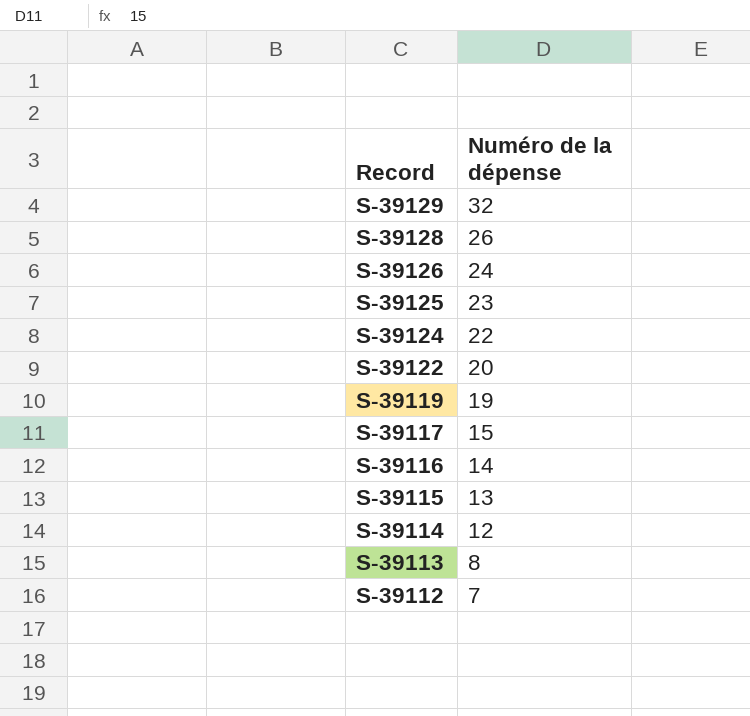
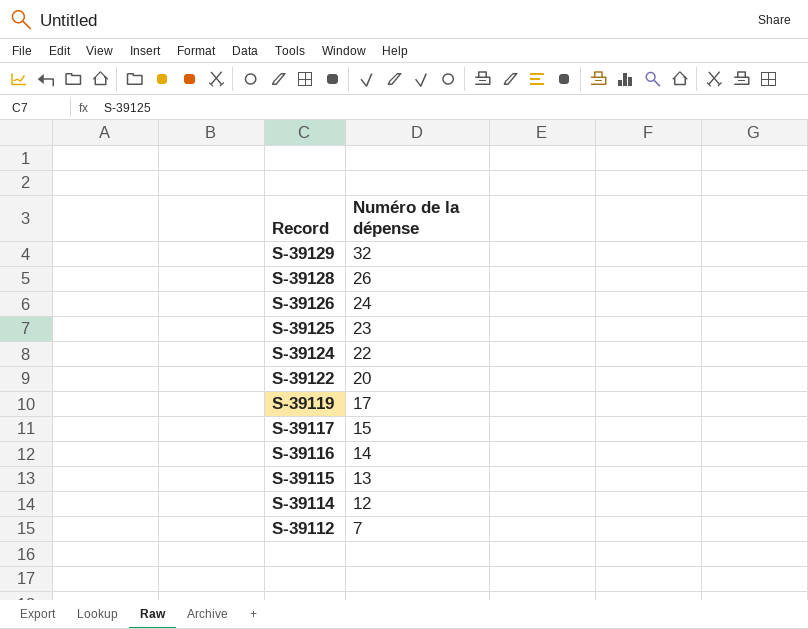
row S-39113: 8 -> none
S-39119 | Numéro de la dépense: 19 -> 17

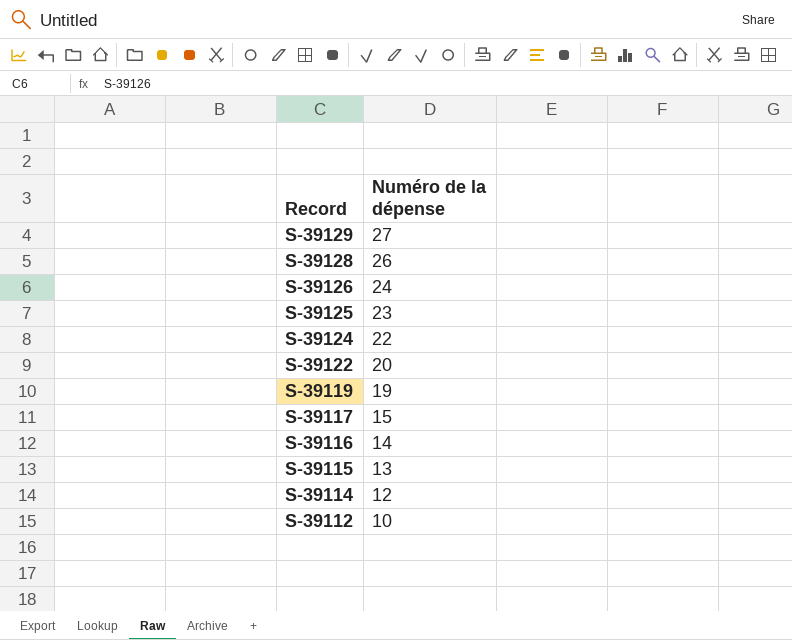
S-39129 | Numéro de la dépense: 32 -> 27
S-39119 | Numéro de la dépense: 17 -> 19
S-39112 | Numéro de la dépense: 7 -> 10

